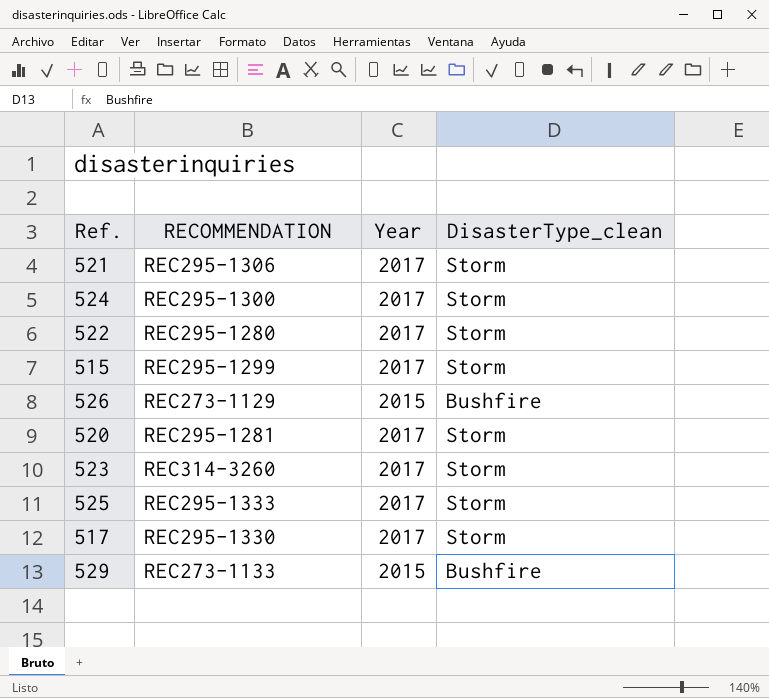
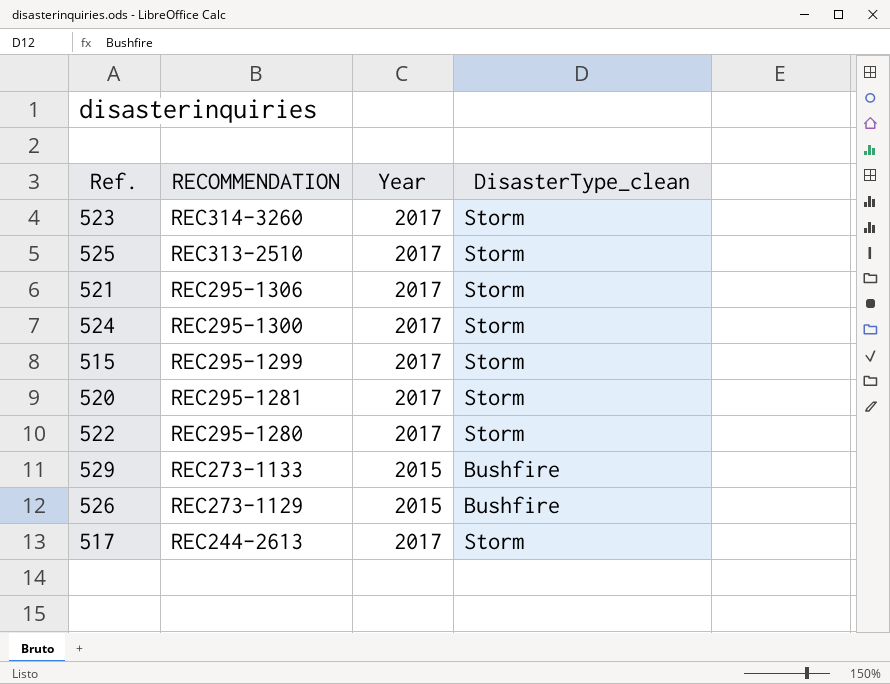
row order: none -> RECOMMENDATION descending
525 | RECOMMENDATION: REC295-1333 -> REC313-2510
517 | RECOMMENDATION: REC295-1330 -> REC244-2613

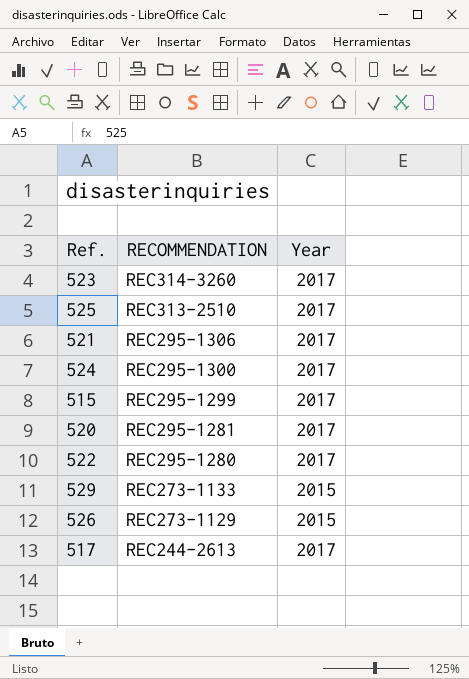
column DisasterType_clean | position: 4 -> none

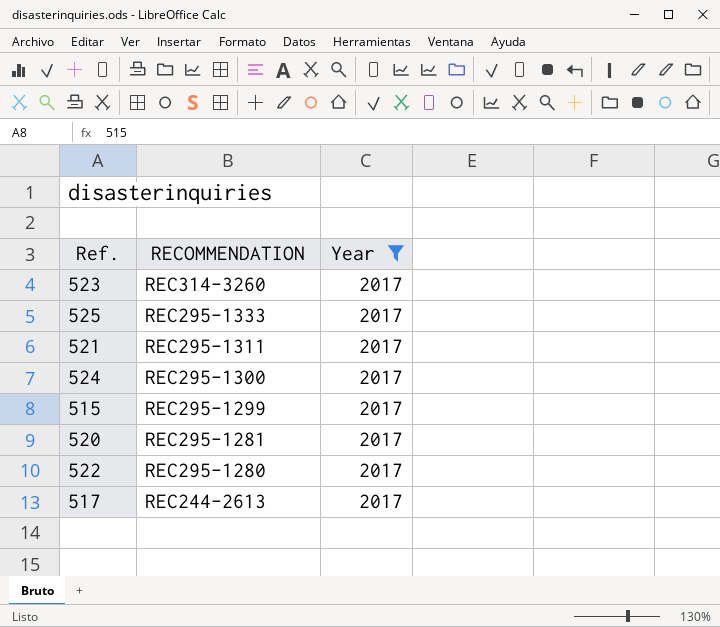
filter: none -> Year = 2017
525 | RECOMMENDATION: REC313-2510 -> REC295-1333
521 | RECOMMENDATION: REC295-1306 -> REC295-1311

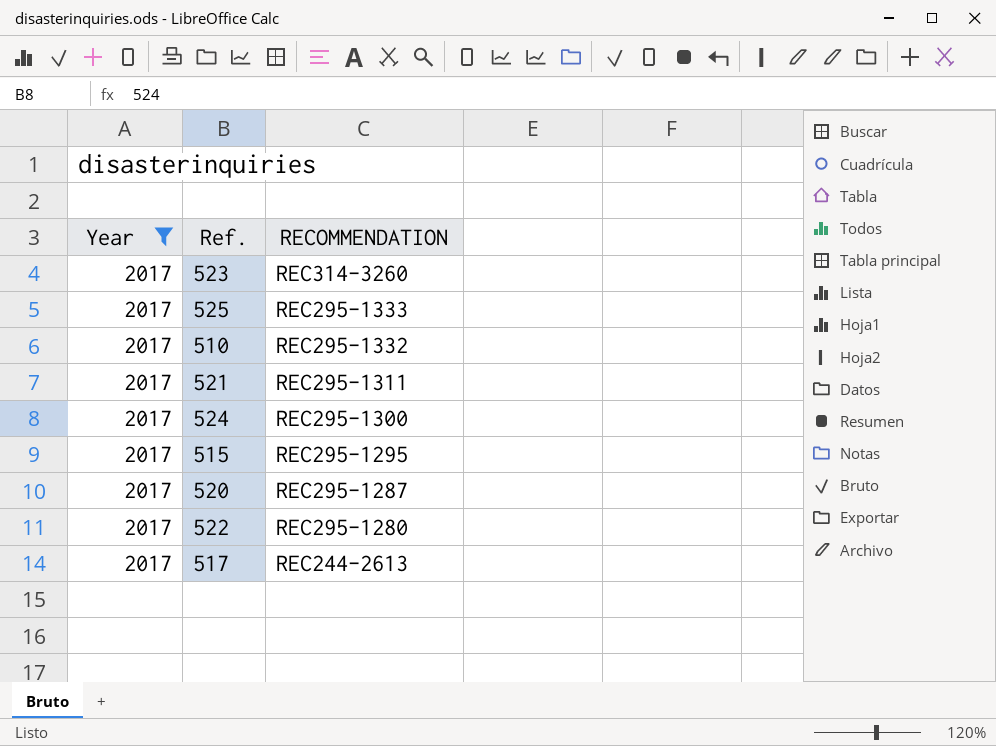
column Year | position: 3 -> 1
row 510: none -> 2017 | REC295-1332
515 | RECOMMENDATION: REC295-1299 -> REC295-1295
520 | RECOMMENDATION: REC295-1281 -> REC295-1287

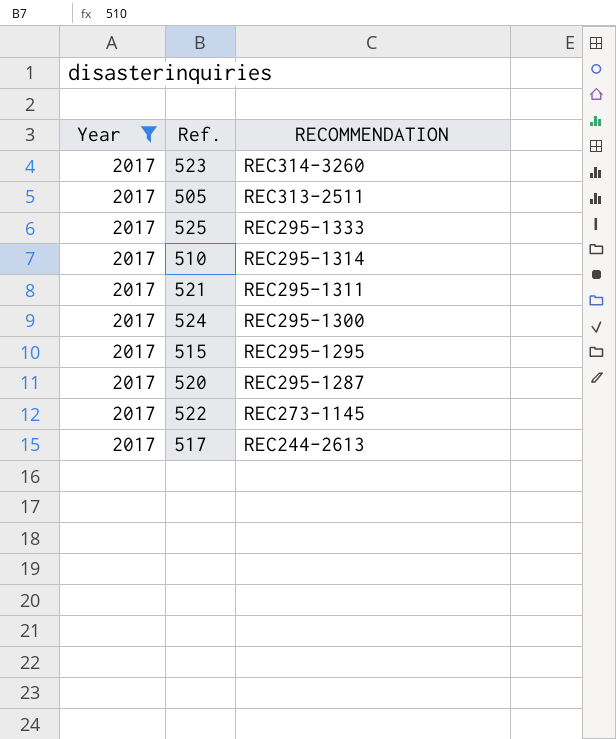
row 505: none -> 2017 | REC313-2511
510 | RECOMMENDATION: REC295-1332 -> REC295-1314
522 | RECOMMENDATION: REC295-1280 -> REC273-1145

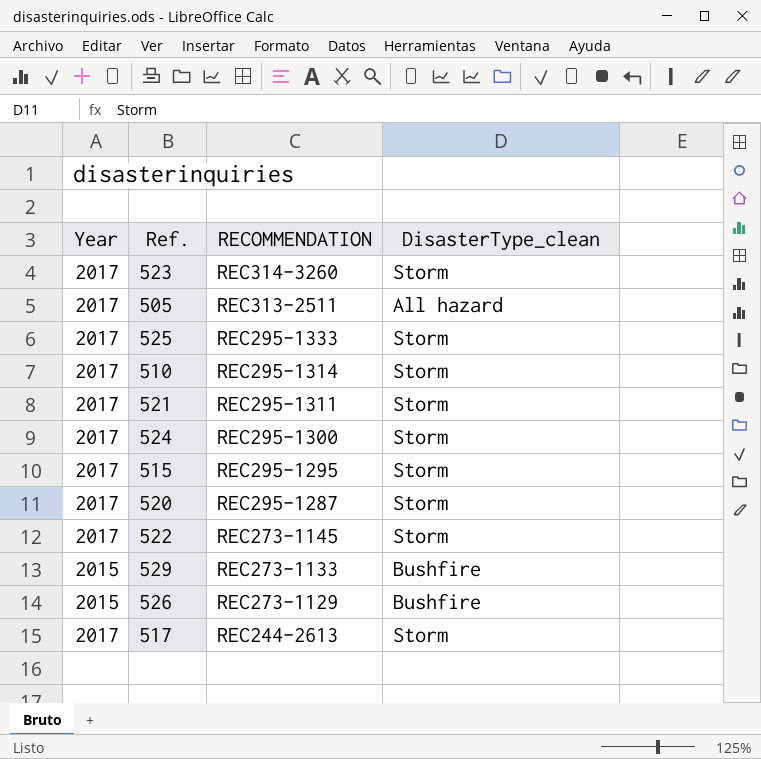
filter: Year = 2017 -> none
column DisasterType_clean | position: none -> 4

